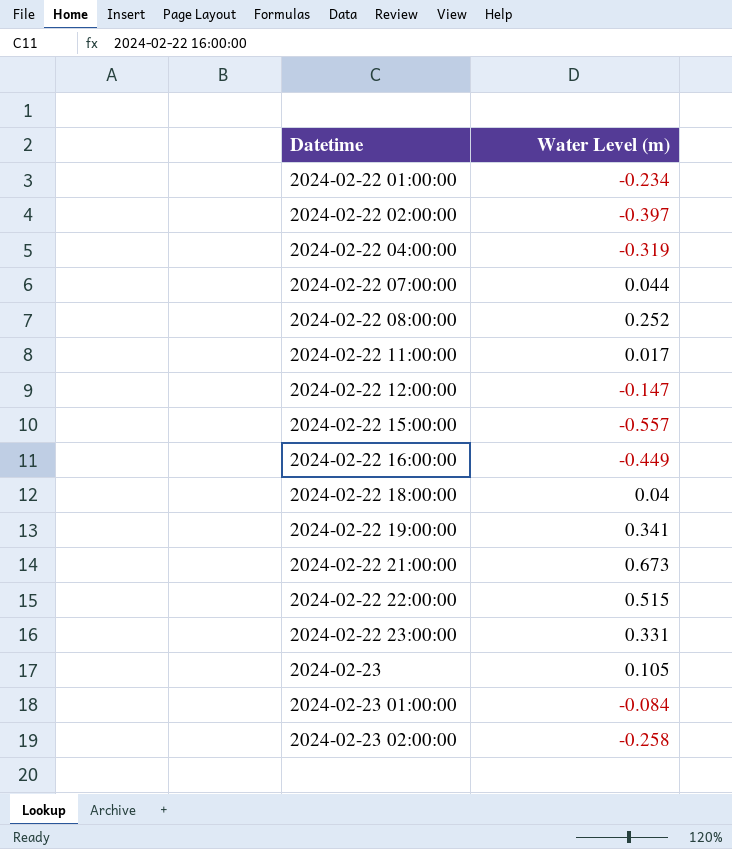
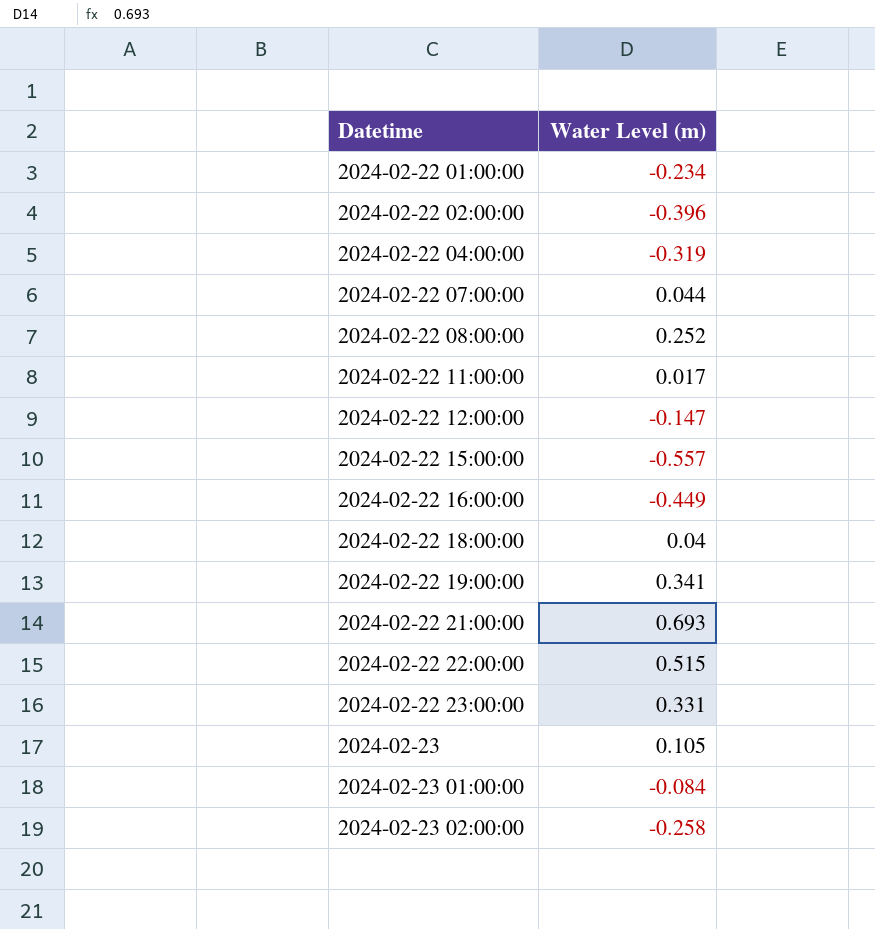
2024-02-22 02:00:00 | Water Level (m): -0.397 -> -0.396
2024-02-22 21:00:00 | Water Level (m): 0.673 -> 0.693

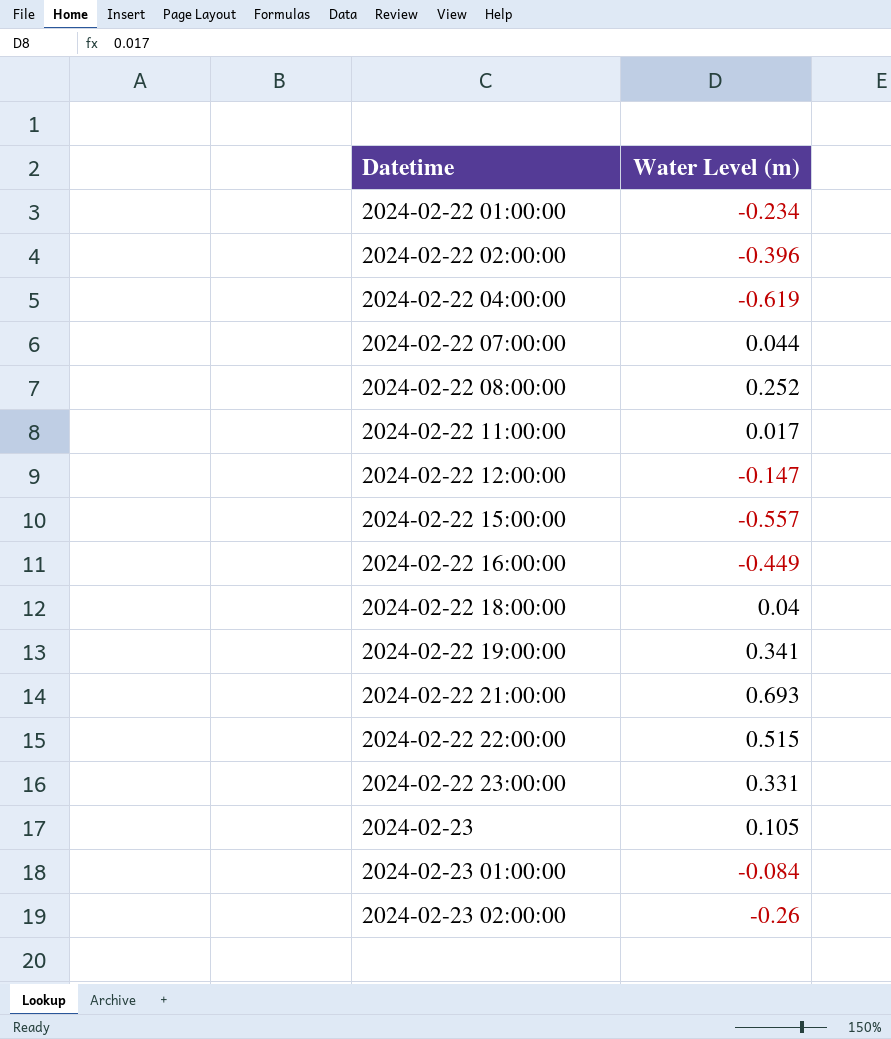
2024-02-22 04:00:00 | Water Level (m): -0.319 -> -0.619
2024-02-23 02:00:00 | Water Level (m): -0.258 -> -0.26

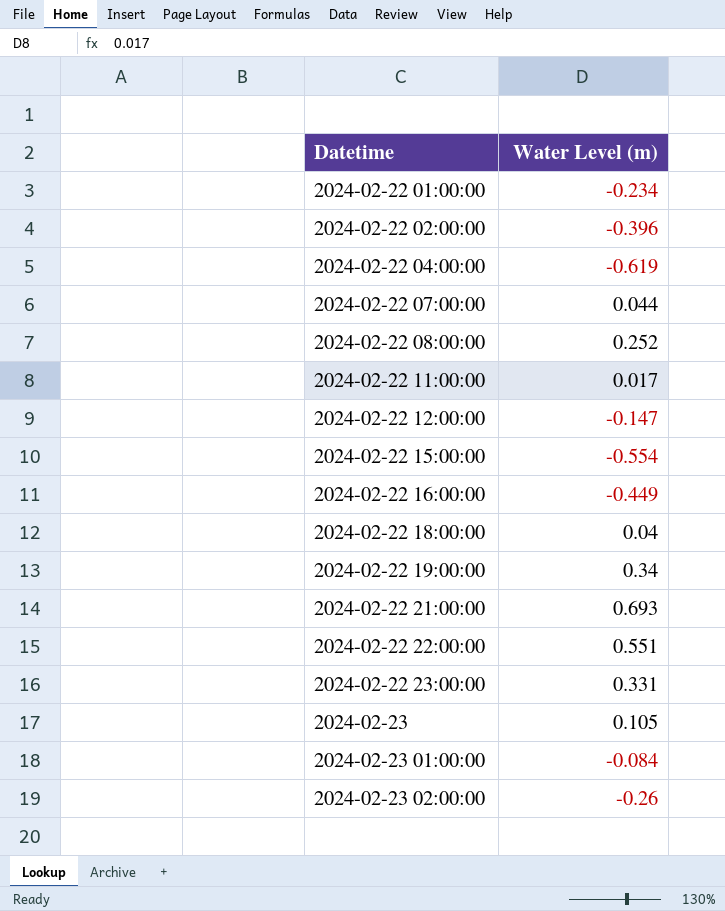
2024-02-22 15:00:00 | Water Level (m): -0.557 -> -0.554
2024-02-22 19:00:00 | Water Level (m): 0.341 -> 0.34
2024-02-22 22:00:00 | Water Level (m): 0.515 -> 0.551

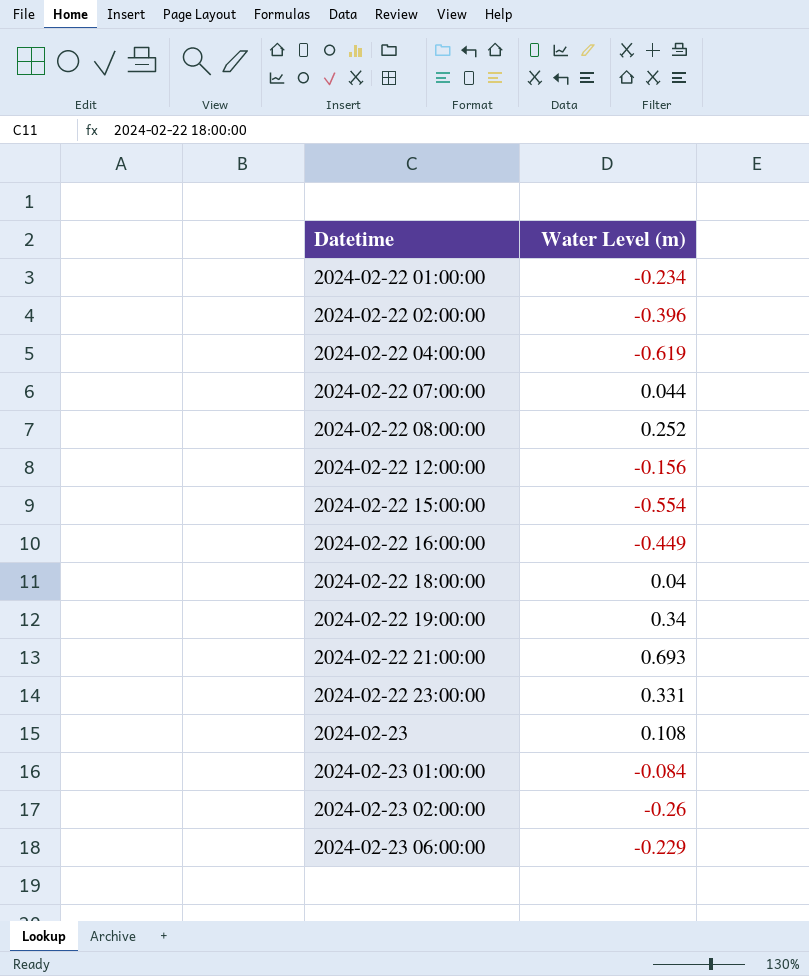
row 2024-02-22 11:00:00: 0.017 -> none
row 2024-02-22 22:00:00: 0.551 -> none
2024-02-22 12:00:00 | Water Level (m): -0.147 -> -0.156
2024-02-23 | Water Level (m): 0.105 -> 0.108
row 2024-02-23 06:00:00: none -> -0.229

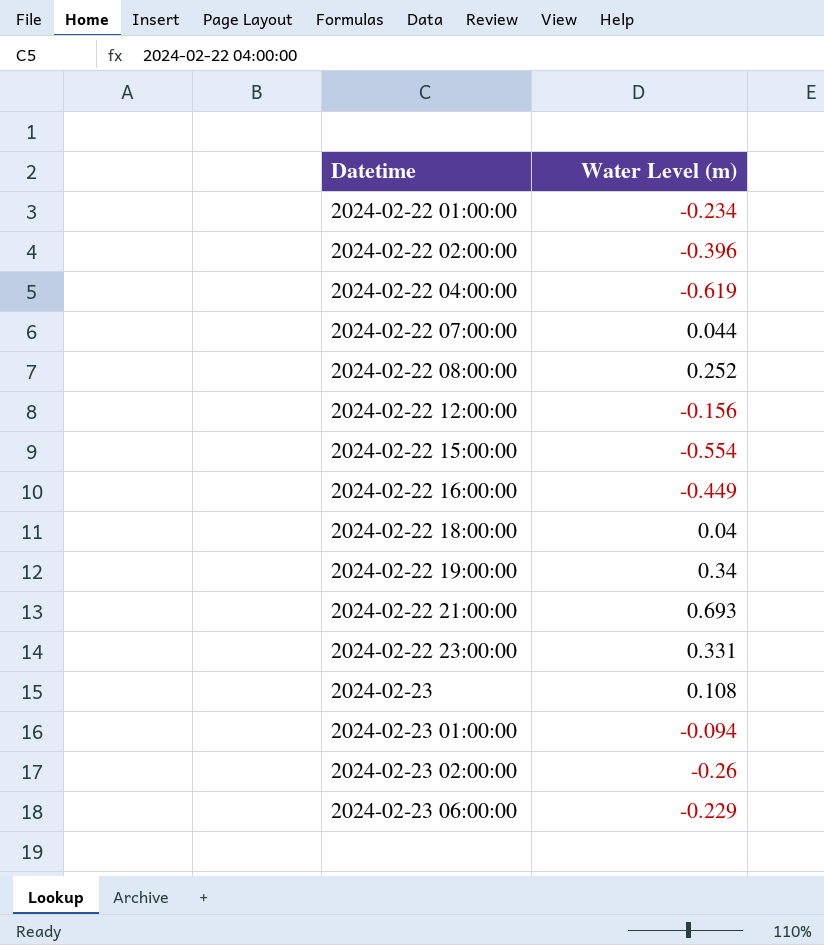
2024-02-23 01:00:00 | Water Level (m): -0.084 -> -0.094

